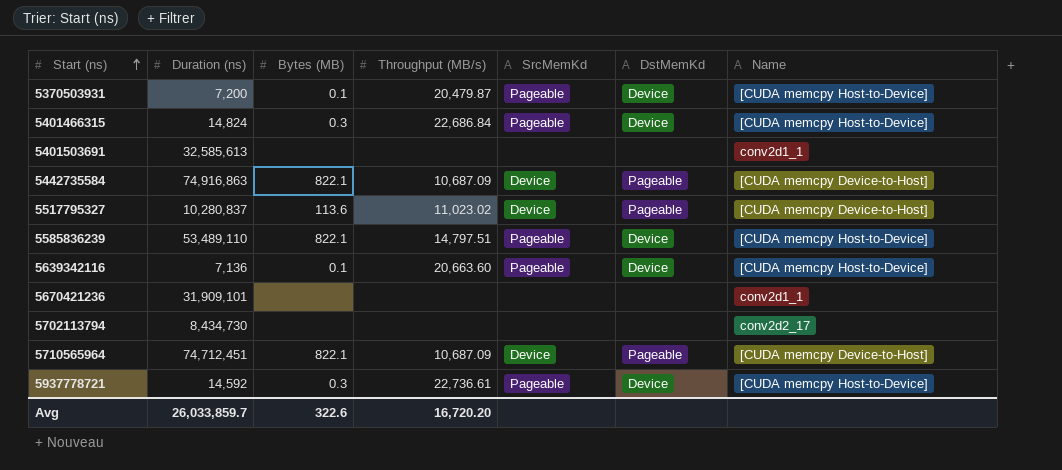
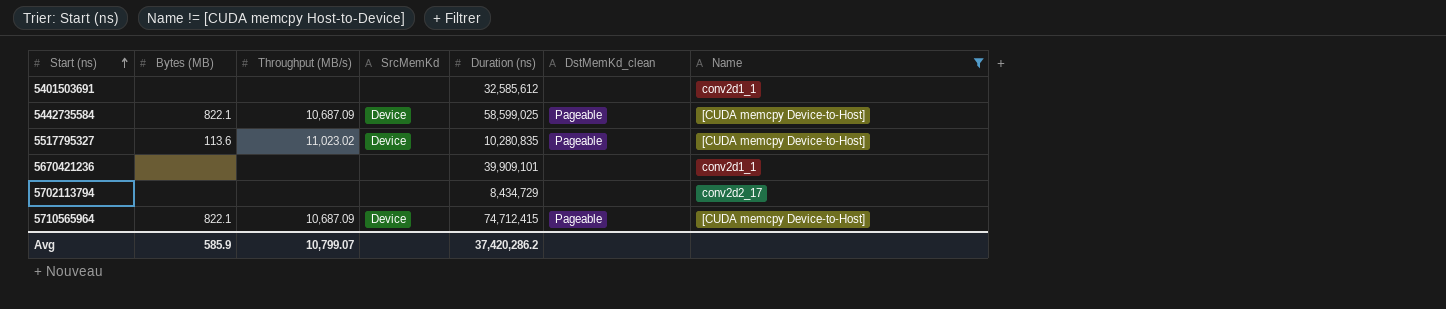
filter: none -> Name != [CUDA memcpy Host-to-Device]
column Duration (ns) | position: 2 -> 5
column name: DstMemKd -> DstMemKd_clean
5401503691 | Duration (ns): 32,585,613 -> 32,585,612
5442735584 | Duration (ns): 74,916,863 -> 58,599,025
5517795327 | Duration (ns): 10,280,837 -> 10,280,835
5670421236 | Duration (ns): 31,909,101 -> 39,909,101
5702113794 | Duration (ns): 8,434,730 -> 8,434,729
5710565964 | Duration (ns): 74,712,451 -> 74,712,415
Avg | Bytes (MB): 322.6 -> 585.9
Avg | Throughput (MB/s): 16,720.20 -> 10,799.07
Avg | Duration (ns): 26,033,859.7 -> 37,420,286.2

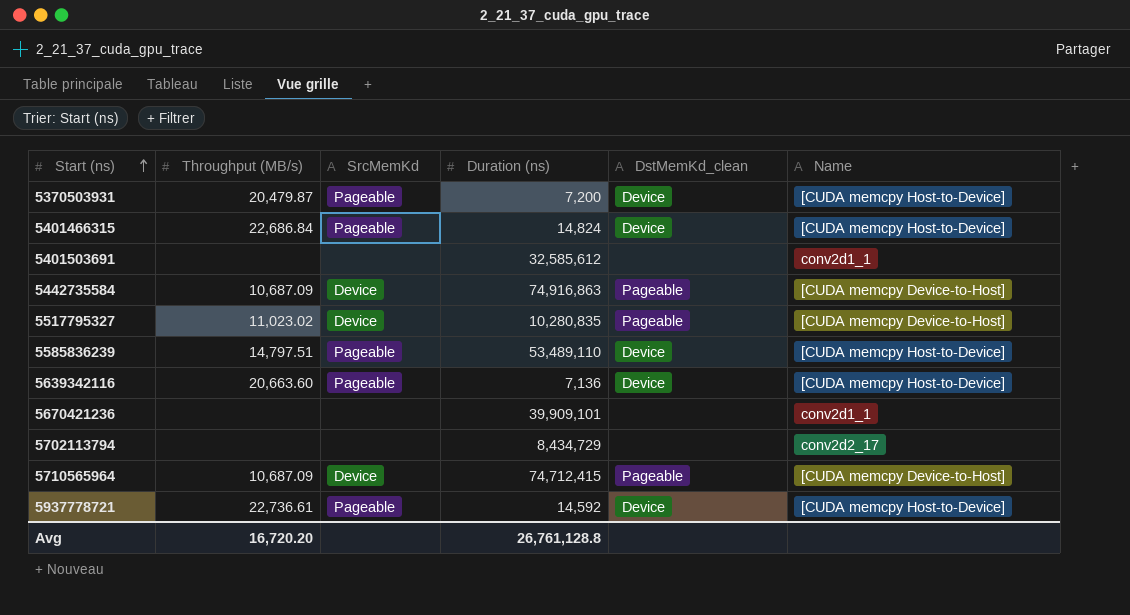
filter: Name != [CUDA memcpy Host-to-Device] -> none
column Bytes (MB) | position: 2 -> none
5442735584 | Duration (ns): 58,599,025 -> 74,916,863
Avg | Throughput (MB/s): 10,799.07 -> 16,720.20
Avg | Duration (ns): 37,420,286.2 -> 26,761,128.8

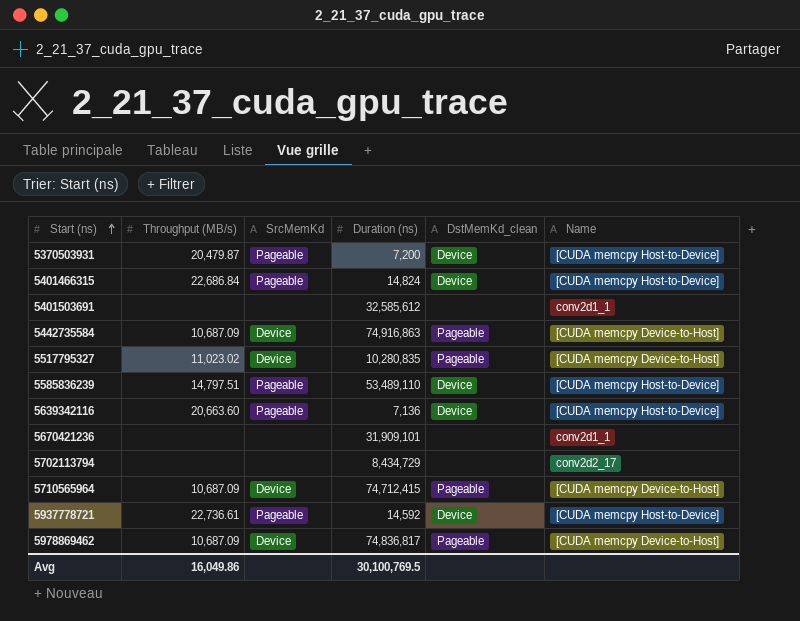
5670421236 | Duration (ns): 39,909,101 -> 31,909,101
row 5978869462: none -> 10,687.09 | Device | 74,836,817 | Pageable | [CUDA memcpy Device-to-Host]
Avg | Throughput (MB/s): 16,720.20 -> 16,049.86
Avg | Duration (ns): 26,761,128.8 -> 30,100,769.5

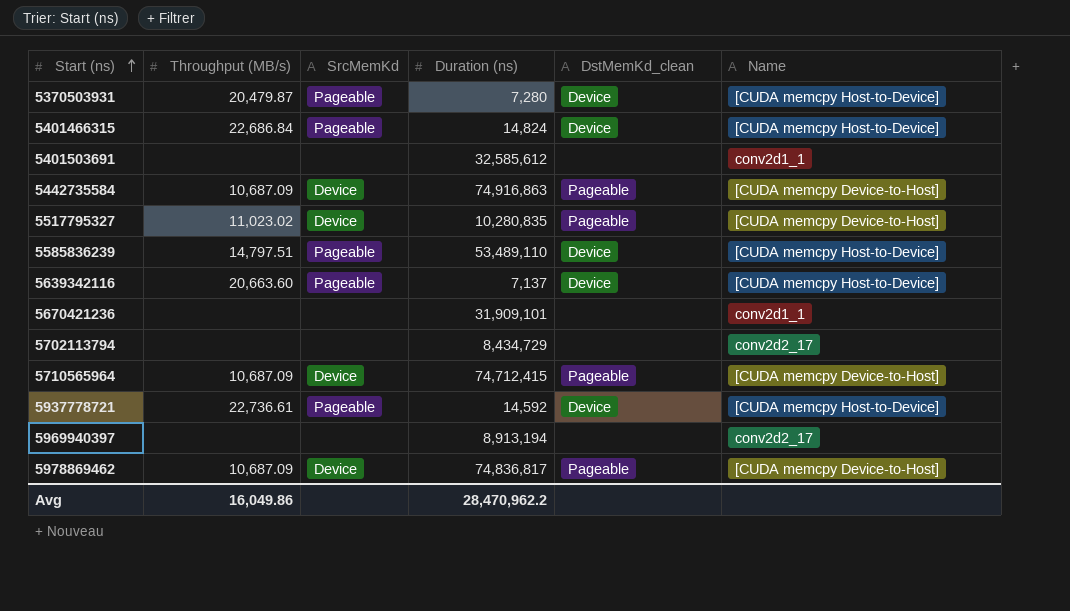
5370503931 | Duration (ns): 7,200 -> 7,280
5639342116 | Duration (ns): 7,136 -> 7,137
row 5969940397: none -> none | none | 8,913,194 | none | conv2d2_17
Avg | Duration (ns): 30,100,769.5 -> 28,470,962.2

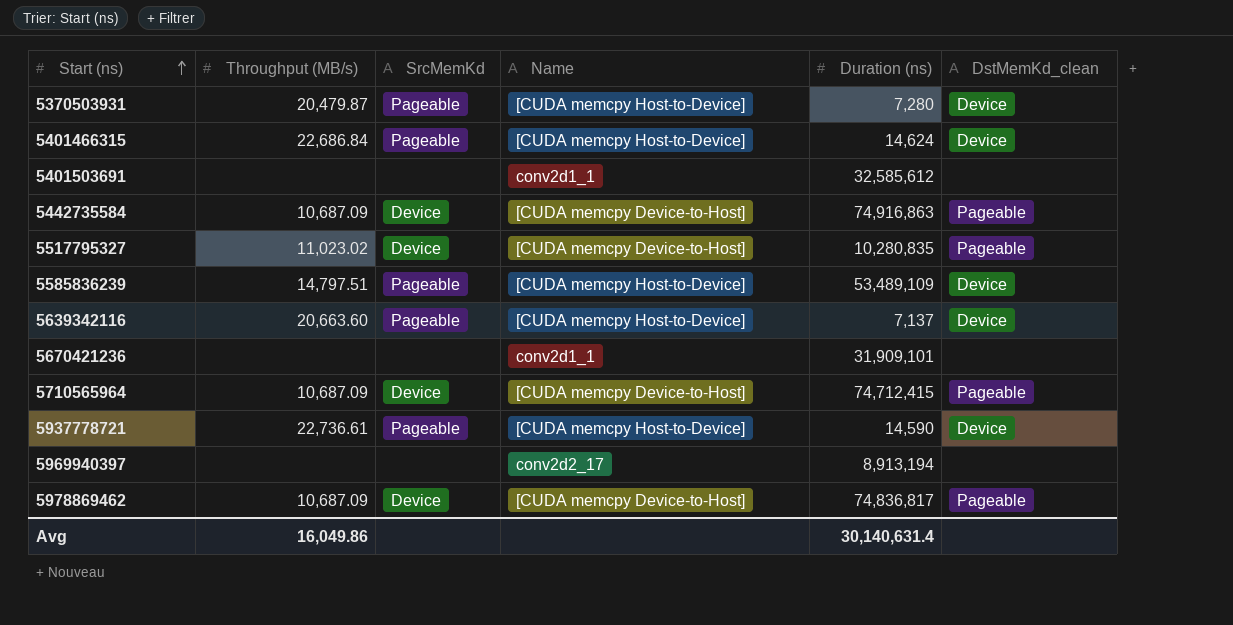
column Name | position: 6 -> 4
row 5702113794: none | none | 8,434,729 | none | conv2d2_17 -> none
5401466315 | Duration (ns): 14,824 -> 14,624
5585836239 | Duration (ns): 53,489,110 -> 53,489,109
5937778721 | Duration (ns): 14,592 -> 14,590
Avg | Duration (ns): 28,470,962.2 -> 30,140,631.4

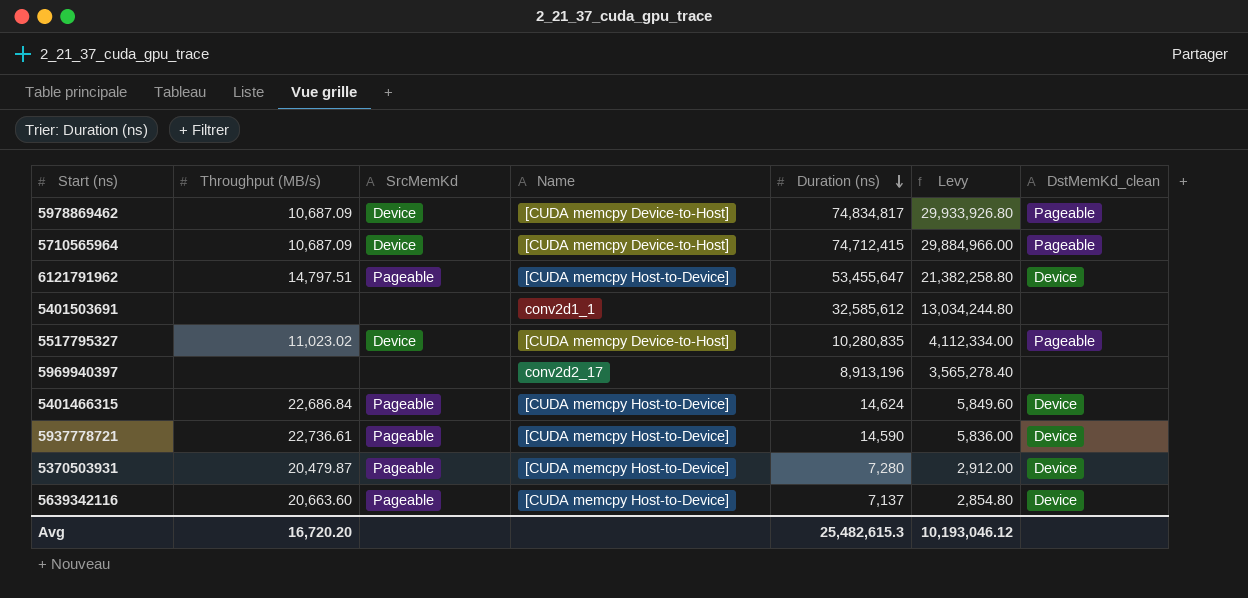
row order: Start (ns) ascending -> Duration (ns) descending
column Levy | formula: none -> [Duration (ns)] * 0.4
row 5442735584: 10,687.09 | Device | [CUDA memcpy Device-to-Host] | 74,916,863 | Pageable -> none
row 5585836239: 14,797.51 | Pageable | [CUDA memcpy Host-to-Device] | 53,489,109 | Device -> none
row 5670421236: none | none | conv2d1_1 | 31,909,101 | none -> none
5978869462 | Duration (ns): 74,836,817 -> 74,834,817
row 6121791962: none -> 14,797.51 | Pageable | [CUDA memcpy Host-to-Device] | 53,455,647 | 21,382,258.80 | Device
5969940397 | Duration (ns): 8,913,194 -> 8,913,196
Avg | Throughput (MB/s): 16,049.86 -> 16,720.20
Avg | Duration (ns): 30,140,631.4 -> 25,482,615.3

